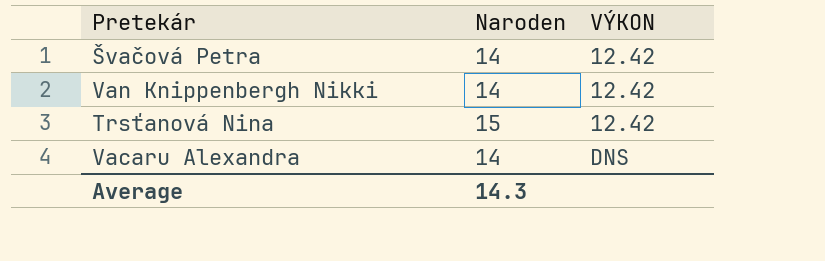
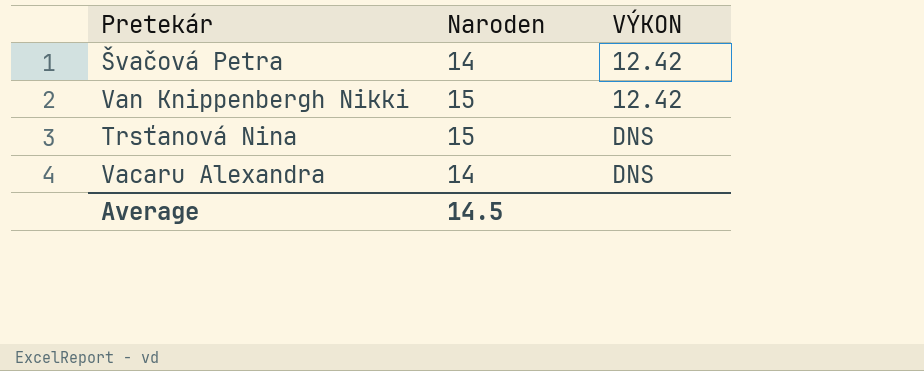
Van Knippenbergh Nikki | Naroden: 14 -> 15
Trsťanová Nina | VÝKON: 12.42 -> DNS
Average | Naroden: 14.3 -> 14.5

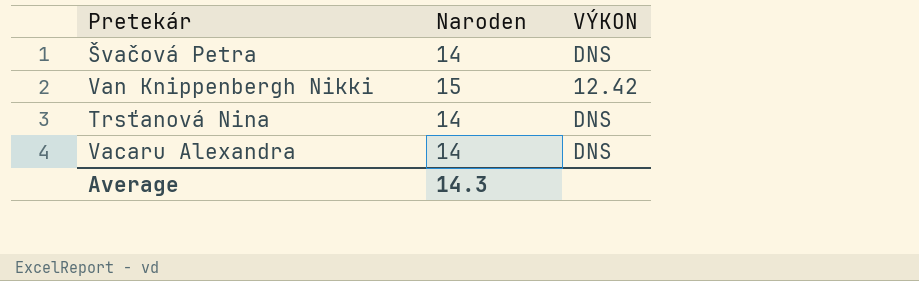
Švačová Petra | VÝKON: 12.42 -> DNS
Trsťanová Nina | Naroden: 15 -> 14
Average | Naroden: 14.5 -> 14.3

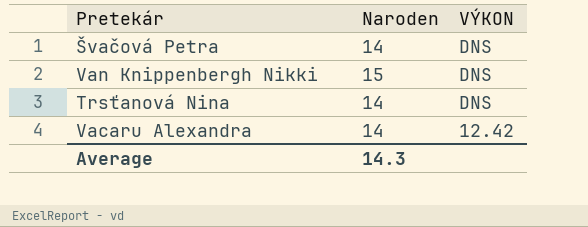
Van Knippenbergh Nikki | VÝKON: 12.42 -> DNS
Vacaru Alexandra | VÝKON: DNS -> 12.42

